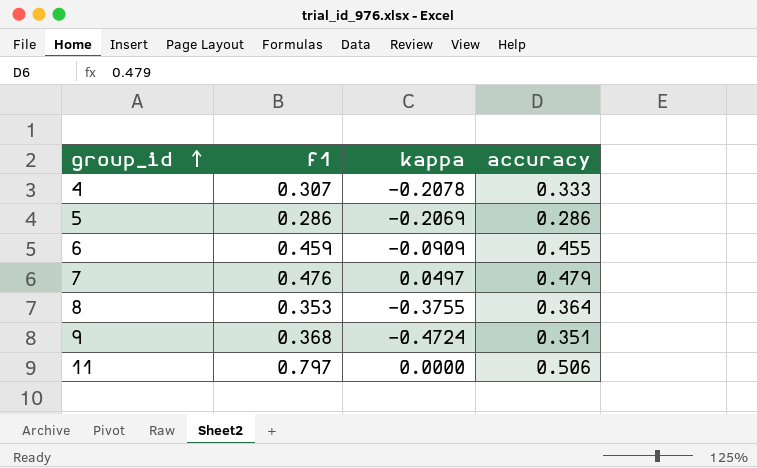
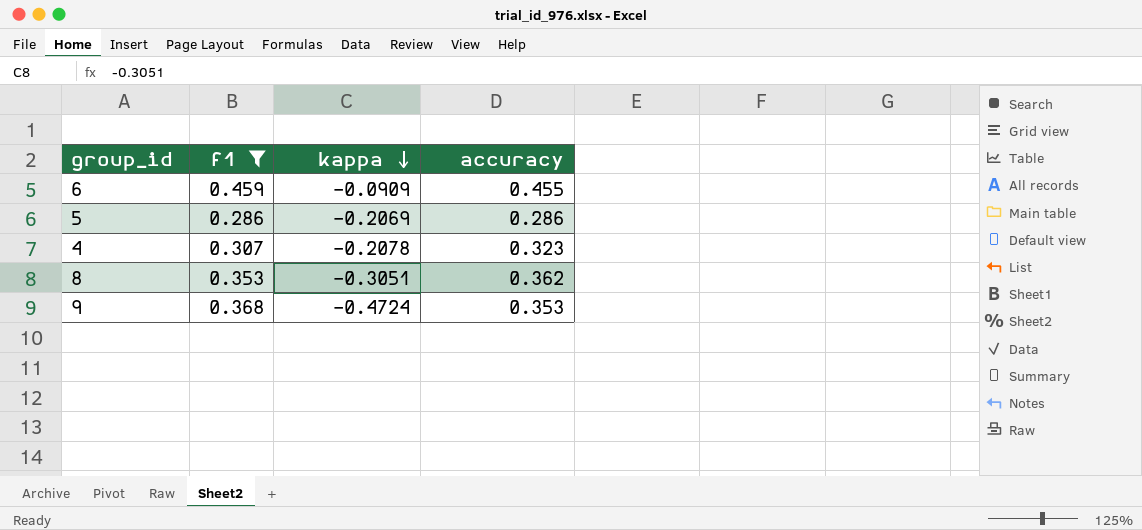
filter: none -> f1 <= 0.459
row order: group_id ascending -> kappa descending
4 | accuracy: 0.333 -> 0.323
8 | kappa: -0.3755 -> -0.3051
8 | accuracy: 0.364 -> 0.362
9 | accuracy: 0.351 -> 0.353

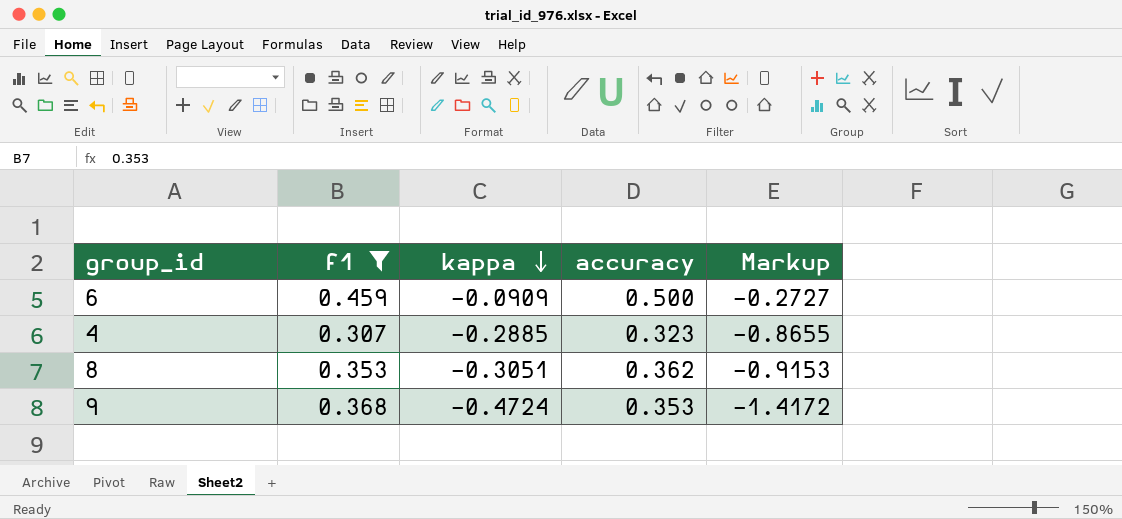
column Markup | formula: none -> [kappa] * 3
row 5: 0.286 | -0.2069 | 0.286 -> none
6 | accuracy: 0.455 -> 0.500
4 | kappa: -0.2078 -> -0.2885

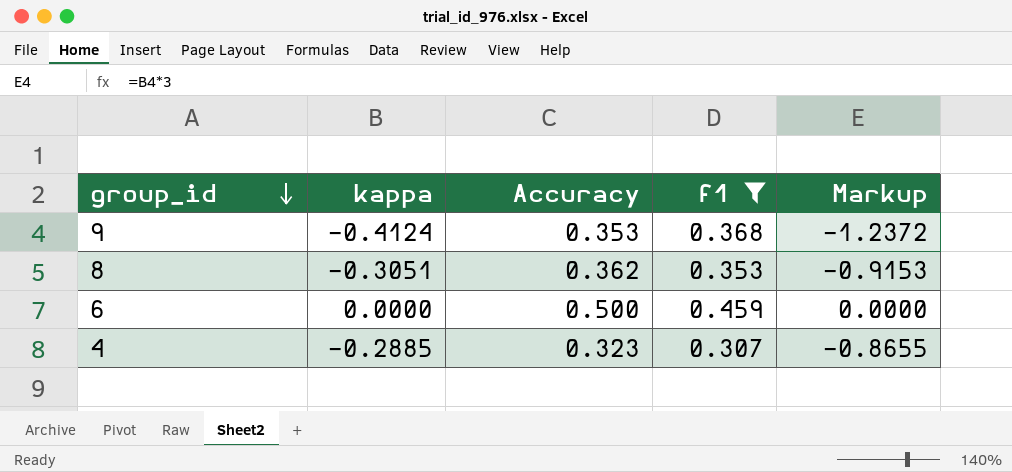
row order: kappa descending -> group_id descending
column name: accuracy -> Accuracy
column f1 | position: 2 -> 4
9 | kappa: -0.4724 -> -0.4124
9 | Markup: -1.4172 -> -1.2372
6 | kappa: -0.0909 -> 0.0000
6 | Markup: -0.2727 -> 0.0000

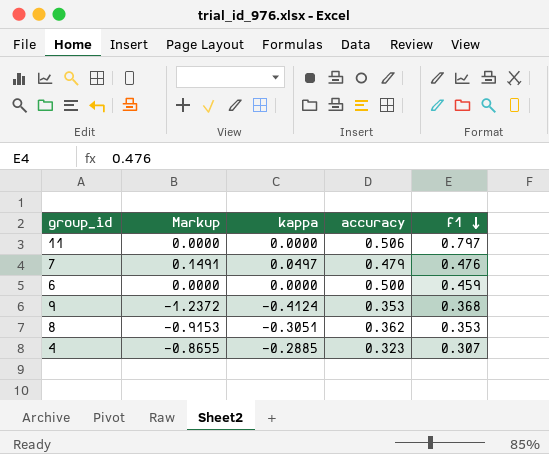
filter: f1 <= 0.459 -> none
row order: group_id descending -> f1 descending
column Markup | position: 5 -> 2
column name: Accuracy -> accuracy

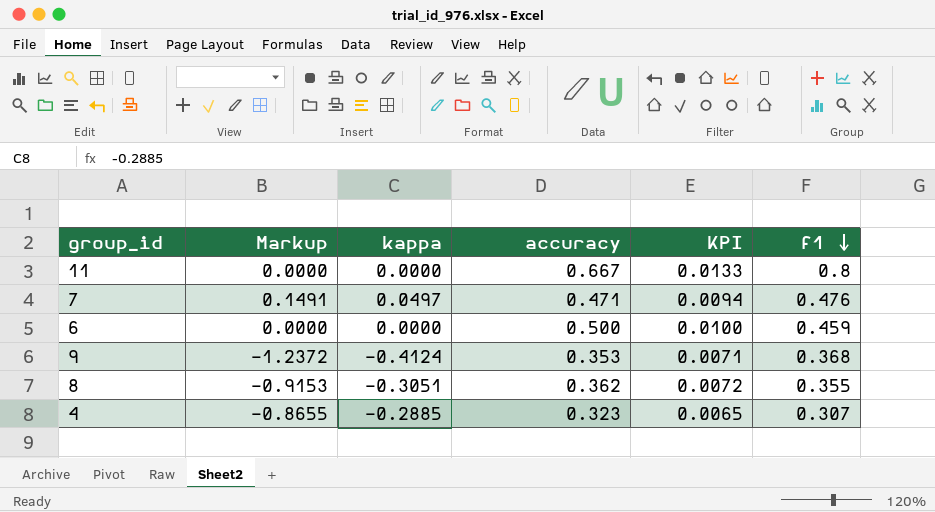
column KPI | formula: none -> [accuracy] * 0.02
11 | accuracy: 0.506 -> 0.667
11 | f1: 0.797 -> 0.8
7 | accuracy: 0.479 -> 0.471
8 | f1: 0.353 -> 0.355

